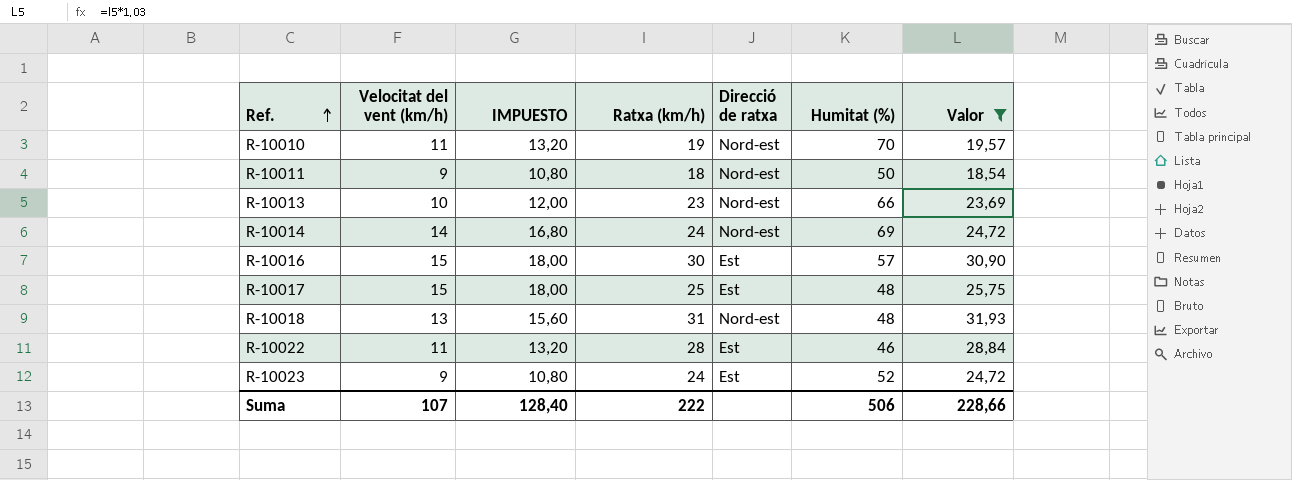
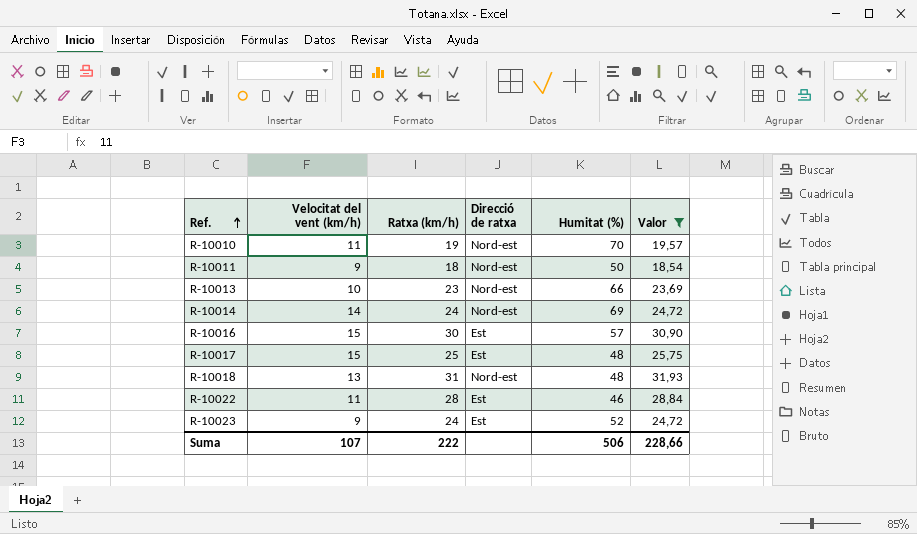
column IMPUESTO | formula: [Velocitat del vent (km/h)] * 1,2 -> none

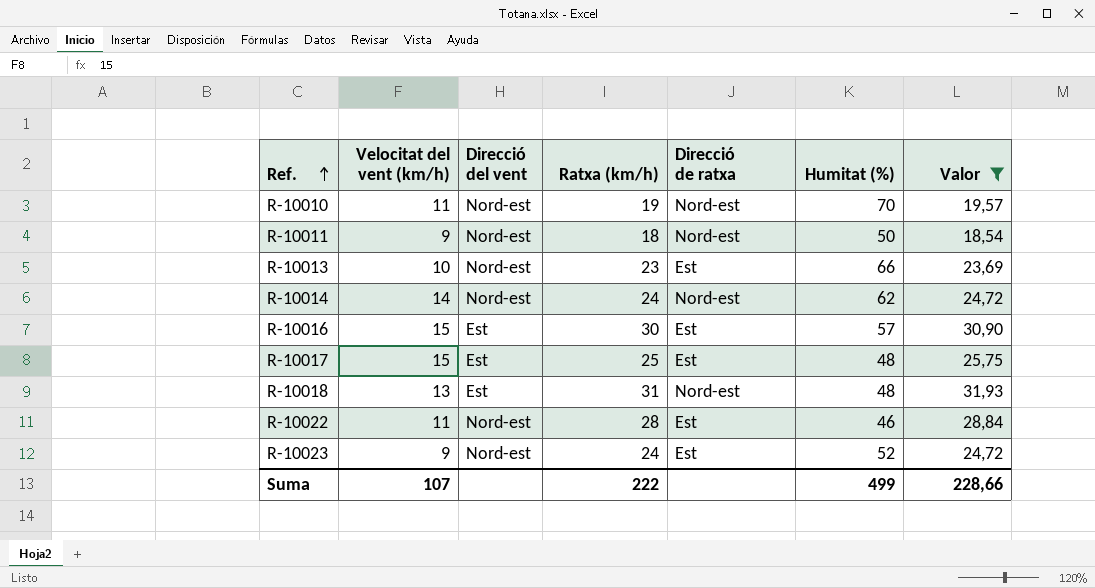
column Direcció del vent | position: none -> 3
R-10013 | Direcció de ratxa: Nord-est -> Est
R-10014 | Humitat (%): 69 -> 62
Suma | Humitat (%): 506 -> 499

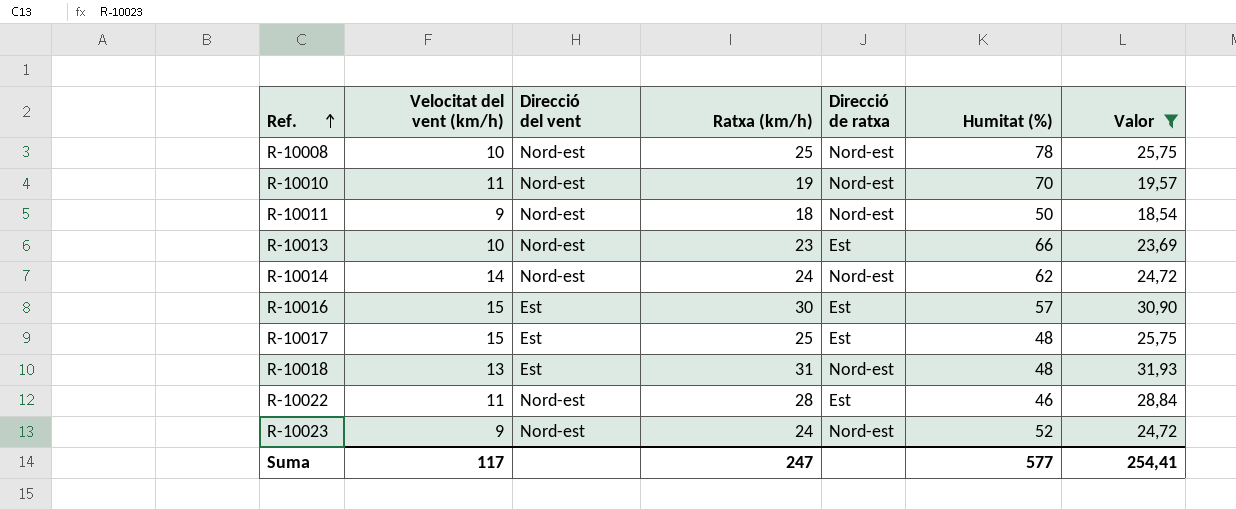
row R-10008: none -> 10 | Nord-est | 25 | Nord-est | 78 | 25,75
R-10023 | Direcció de ratxa: Est -> Nord-est
Suma | Velocitat del vent (km/h): 107 -> 117
Suma | Ratxa (km/h): 222 -> 247
Suma | Humitat (%): 499 -> 577
Suma | Valor: 228,66 -> 254,41

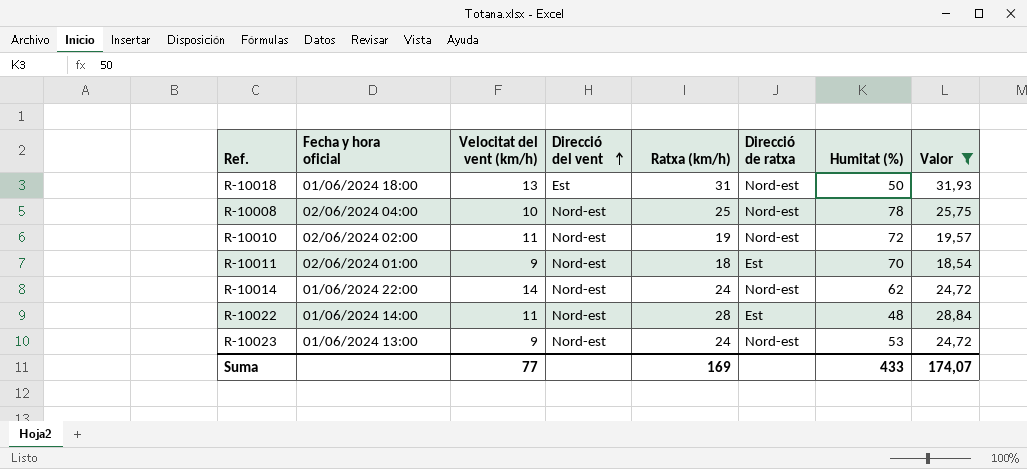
row order: Ref. ascending -> Direcció del vent ascending
column Fecha y hora oficial | position: none -> 2
row R-10013: 10 | Nord-est | 23 | Est | 66 | 23,69 -> none
row R-10016: 15 | Est | 30 | Est | 57 | 30,90 -> none
row R-10017: 15 | Est | 25 | Est | 48 | 25,75 -> none
R-10018 | Humitat (%): 48 -> 50
R-10010 | Humitat (%): 70 -> 72
R-10011 | Direcció de ratxa: Nord-est -> Est
R-10011 | Humitat (%): 50 -> 70
R-10022 | Humitat (%): 46 -> 48
R-10023 | Humitat (%): 52 -> 53
Suma | Velocitat del vent (km/h): 117 -> 77
Suma | Ratxa (km/h): 247 -> 169
Suma | Humitat (%): 577 -> 433
Suma | Valor: 254,41 -> 174,07

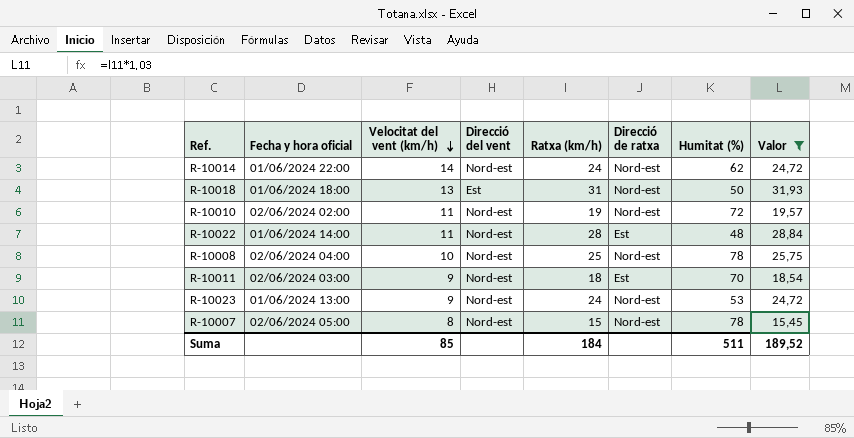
row order: Direcció del vent ascending -> Velocitat del vent (km/h) descending
R-10011 | Fecha y hora oficial: 02/06/2024 01:00 -> 02/06/2024 03:00
row R-10007: none -> 02/06/2024 05:00 | 8 | Nord-est | 15 | Nord-est | 78 | 15,45
Suma | Velocitat del vent (km/h): 77 -> 85
Suma | Ratxa (km/h): 169 -> 184
Suma | Humitat (%): 433 -> 511
Suma | Valor: 174,07 -> 189,52

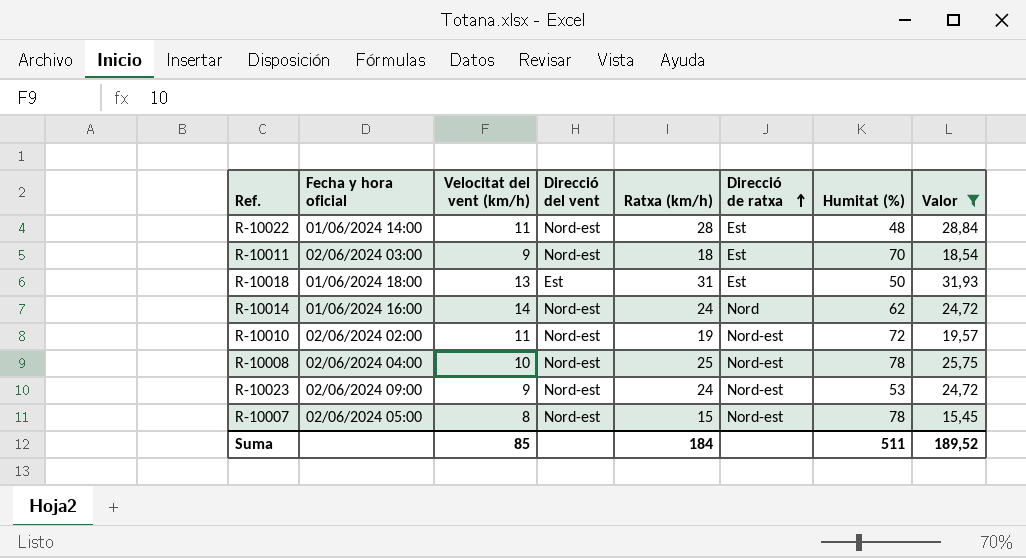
row order: Velocitat del vent (km/h) descending -> Direcció de ratxa ascending
R-10018 | Direcció de ratxa: Nord-est -> Est
R-10014 | Fecha y hora oficial: 01/06/2024 22:00 -> 01/06/2024 16:00
R-10014 | Direcció de ratxa: Nord-est -> Nord
R-10023 | Fecha y hora oficial: 01/06/2024 13:00 -> 02/06/2024 09:00

